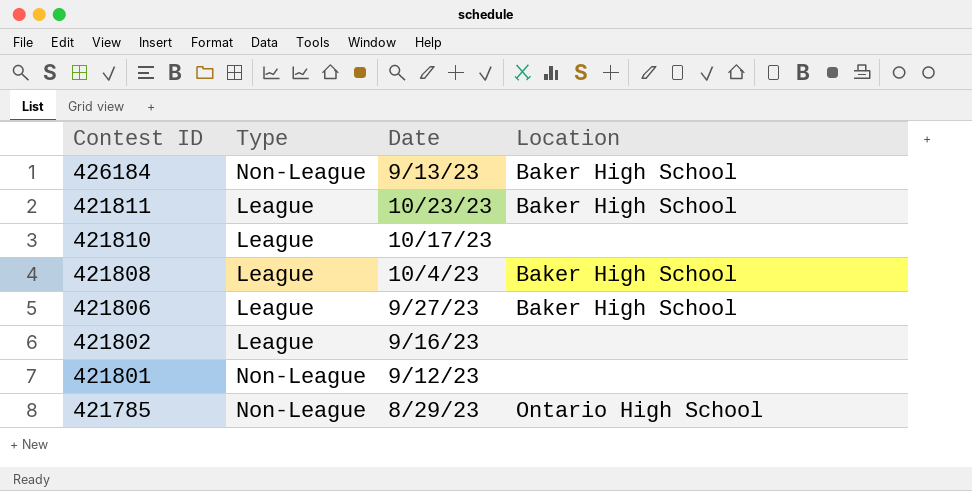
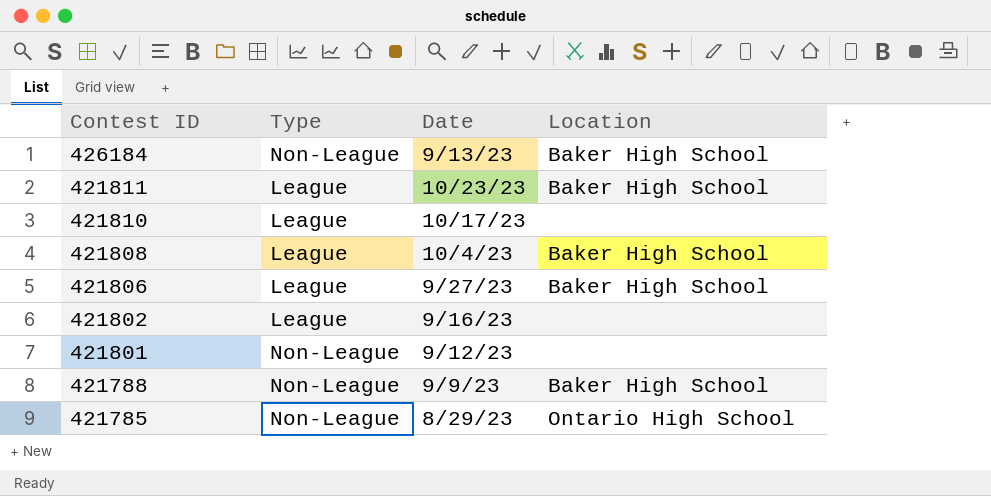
row 421788: none -> Non-League | 9/9/23 | Baker High School

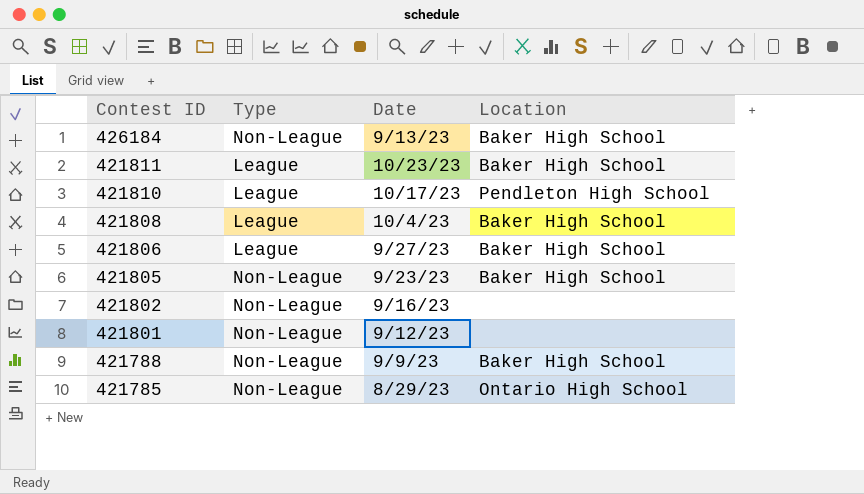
421810 | Location: none -> Pendleton High School
row 421805: none -> Non-League | 9/23/23 | Baker High School
421802 | Type: League -> Non-League

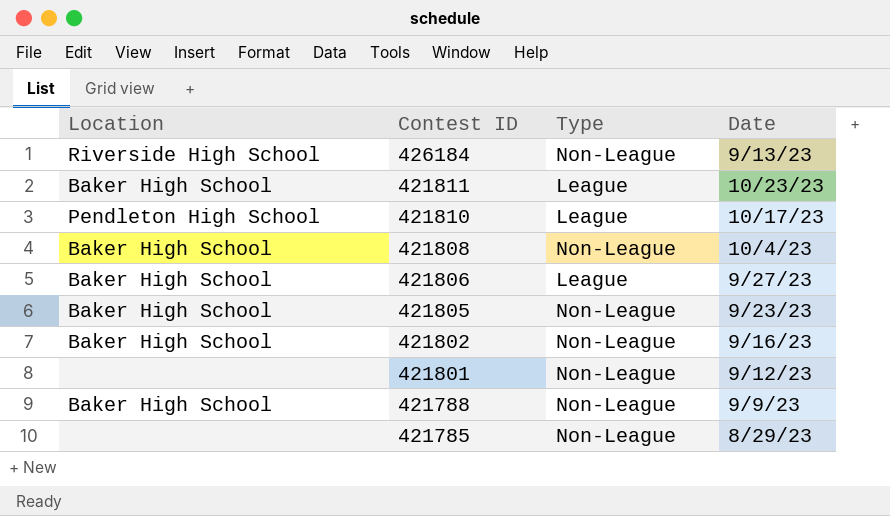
column Location | position: 4 -> 1
426184 | Location: Baker High School -> Riverside High School
421808 | Type: League -> Non-League
421802 | Location: none -> Baker High School
421785 | Location: Ontario High School -> none

